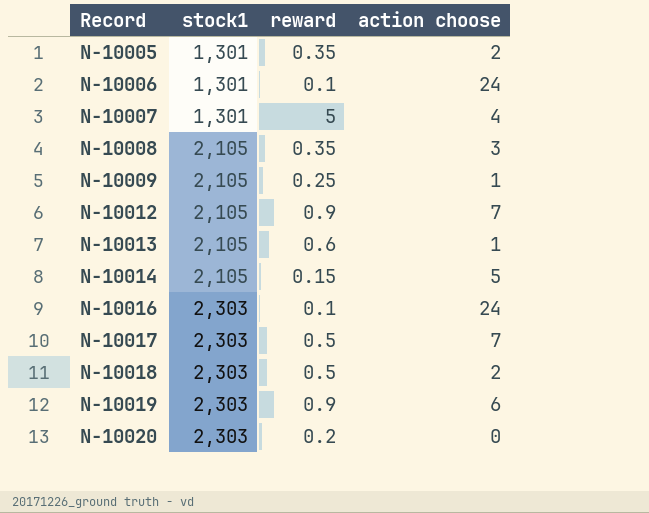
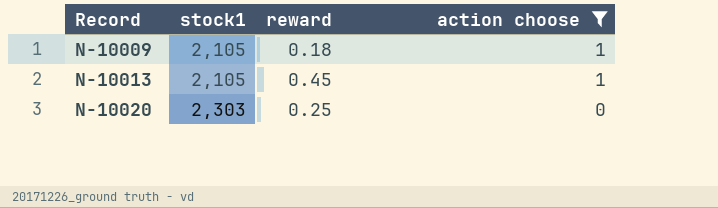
filter: none -> action choose <= 1
N-10009 | reward: 0.25 -> 0.18
N-10013 | reward: 0.6 -> 0.45
N-10020 | reward: 0.2 -> 0.25

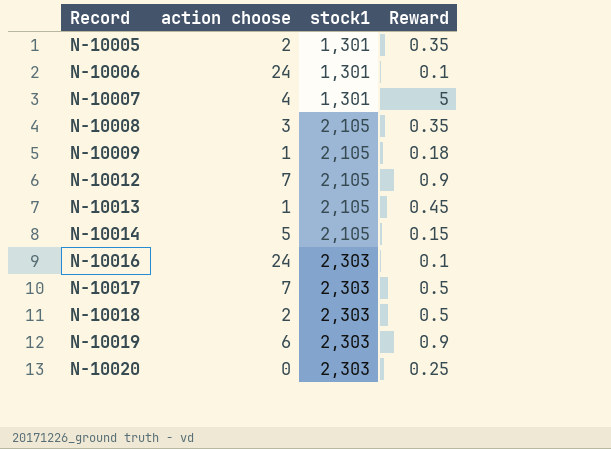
filter: action choose <= 1 -> none
column action choose | position: 4 -> 2
column name: reward -> Reward

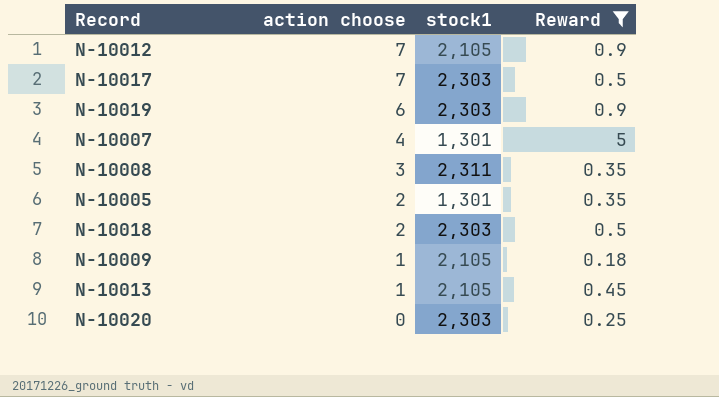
filter: none -> Reward >= 0.18
row order: Record ascending -> action choose descending
N-10008 | stock1: 2,105 -> 2,311

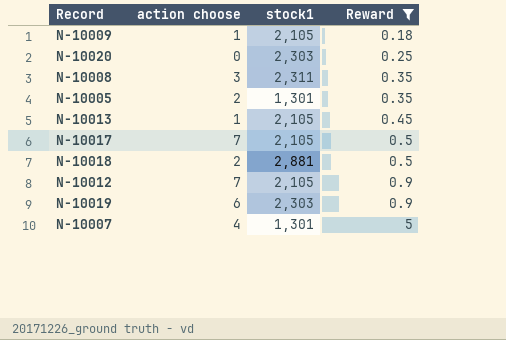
row order: action choose descending -> Reward ascending
N-10017 | stock1: 2,303 -> 2,105
N-10018 | stock1: 2,303 -> 2,881

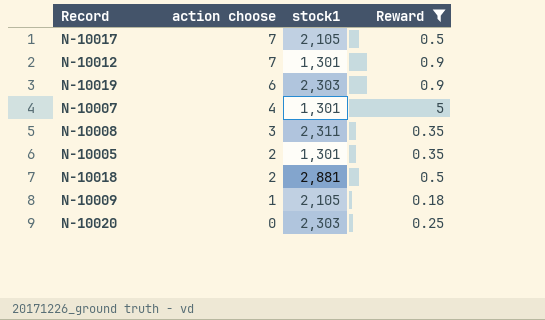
row order: Reward ascending -> action choose descending
row N-10013: 1 | 2,105 | 0.45 -> none
N-10012 | stock1: 2,105 -> 1,301

